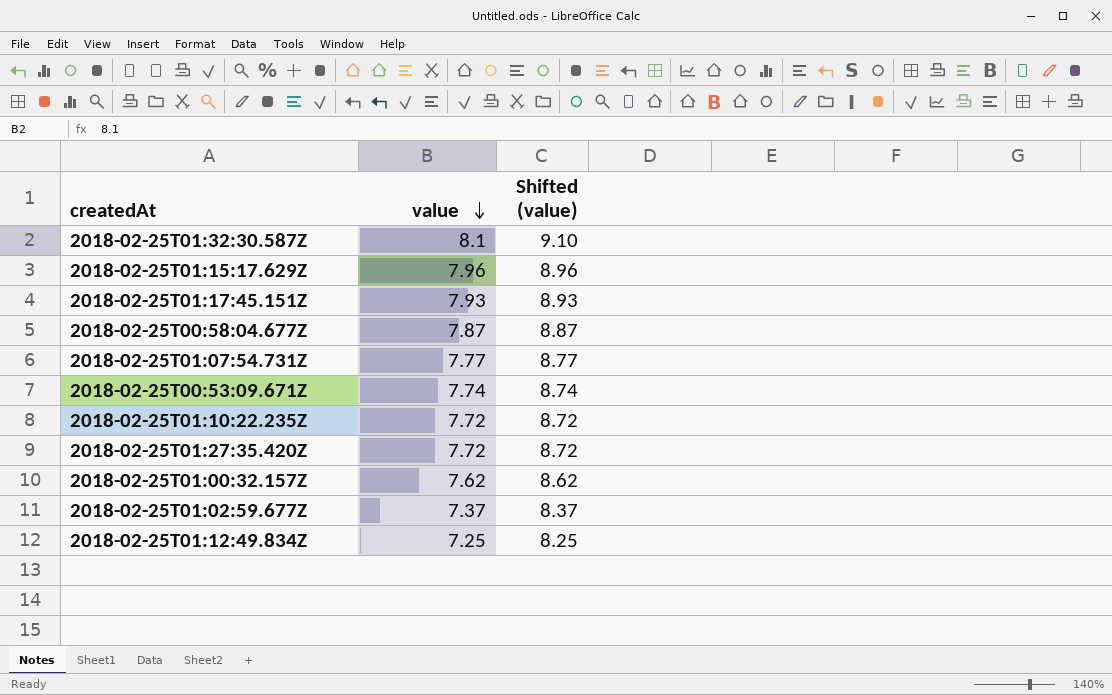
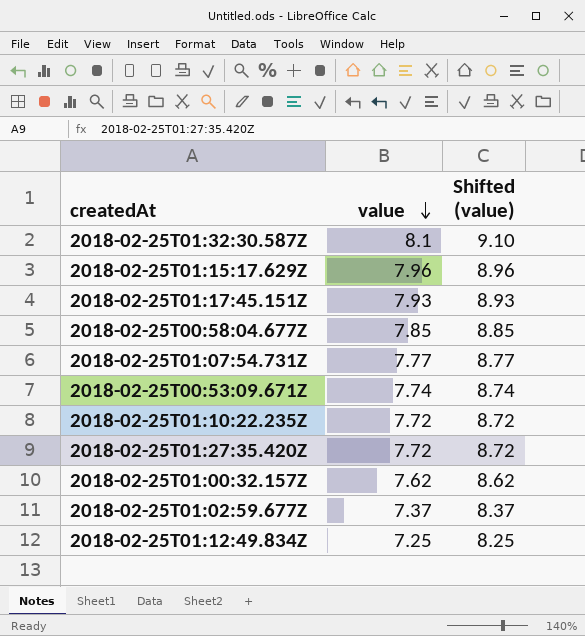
2018-02-25T00:58:04.677Z | value: 7.87 -> 7.85
2018-02-25T00:58:04.677Z | Shifted (value): 8.87 -> 8.85

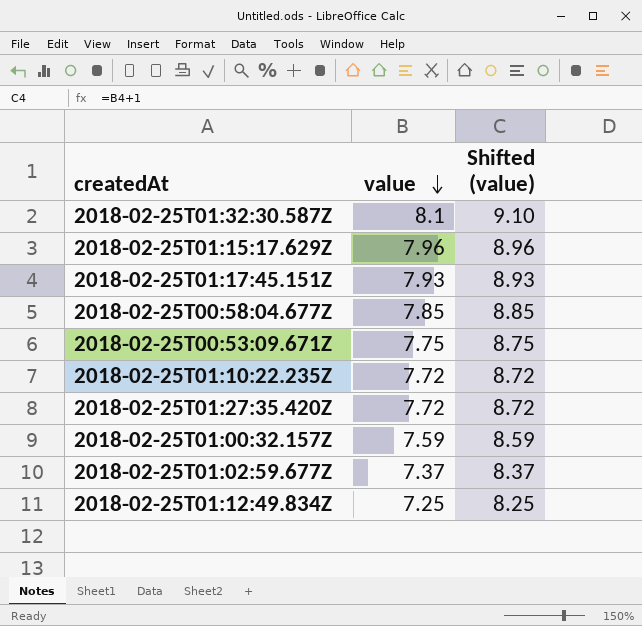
row 2018-02-25T01:07:54.731Z: 7.77 | 8.77 -> none
2018-02-25T00:53:09.671Z | value: 7.74 -> 7.75
2018-02-25T00:53:09.671Z | Shifted (value): 8.74 -> 8.75
2018-02-25T01:00:32.157Z | value: 7.62 -> 7.59
2018-02-25T01:00:32.157Z | Shifted (value): 8.62 -> 8.59

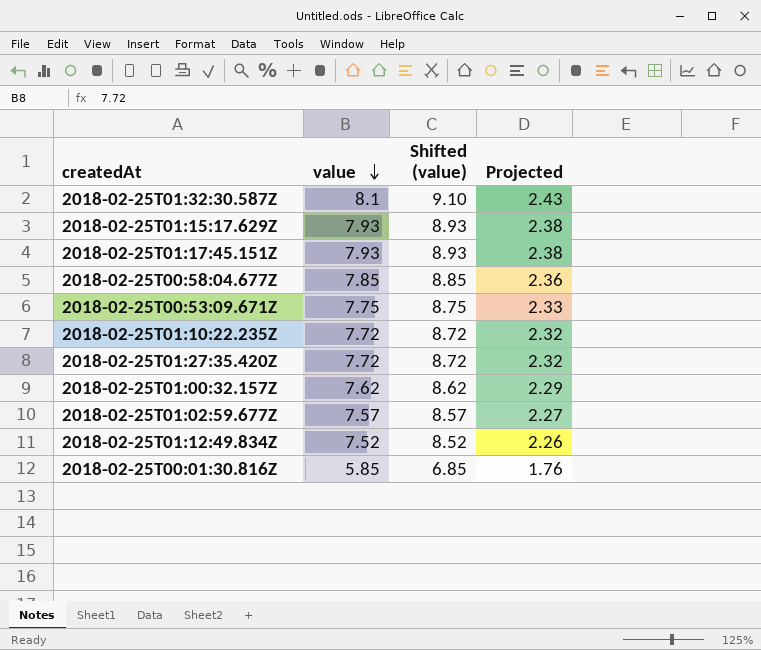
column Projected | formula: none -> [value] * 0.3
2018-02-25T01:15:17.629Z | value: 7.96 -> 7.93
2018-02-25T01:15:17.629Z | Shifted (value): 8.96 -> 8.93
2018-02-25T01:00:32.157Z | value: 7.59 -> 7.62
2018-02-25T01:00:32.157Z | Shifted (value): 8.59 -> 8.62
2018-02-25T01:02:59.677Z | value: 7.37 -> 7.57
2018-02-25T01:02:59.677Z | Shifted (value): 8.37 -> 8.57
2018-02-25T01:12:49.834Z | value: 7.25 -> 7.52
2018-02-25T01:12:49.834Z | Shifted (value): 8.25 -> 8.52
row 2018-02-25T00:01:30.816Z: none -> 5.85 | 6.85 | 1.76

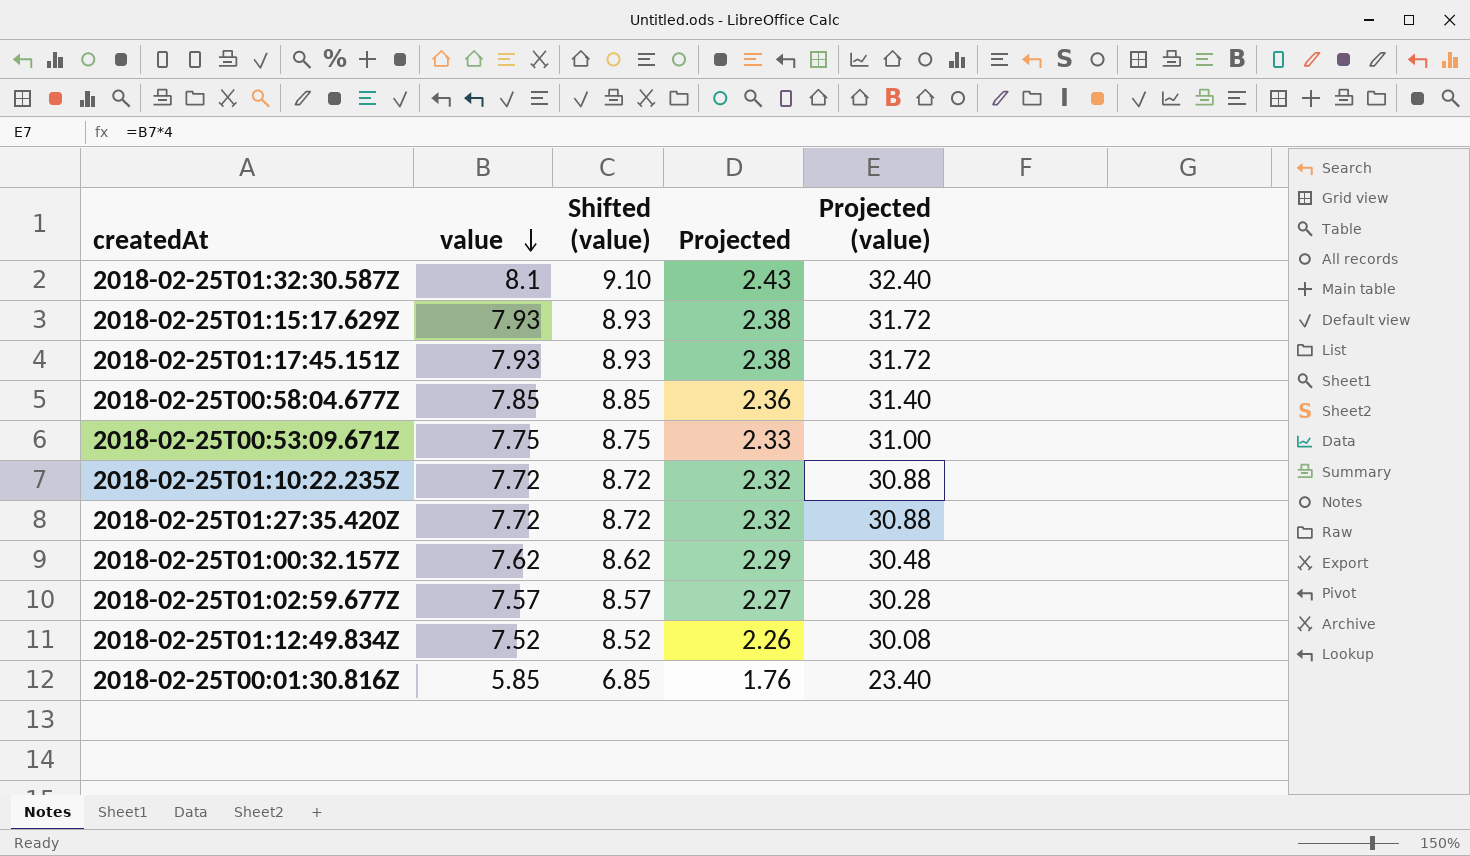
column Projected (value) | formula: none -> [value] * 4

